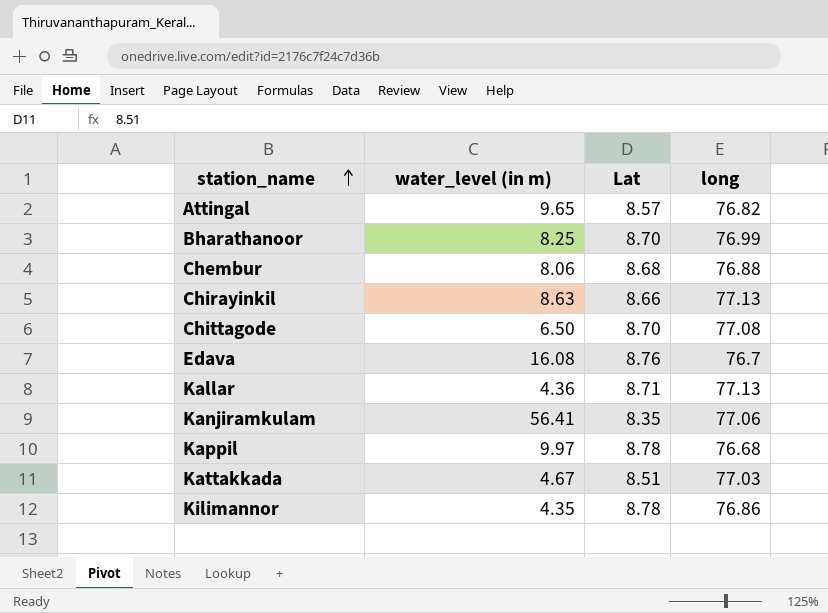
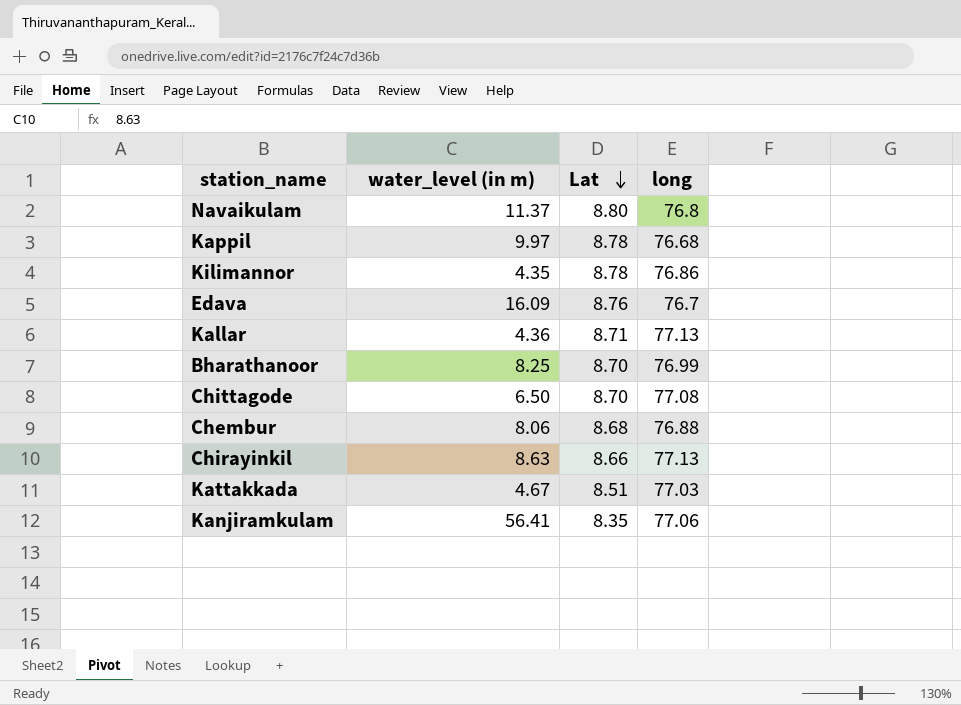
row order: station_name ascending -> Lat descending
row Attingal: 9.65 | 8.57 | 76.82 -> none
row Navaikulam: none -> 11.37 | 8.80 | 76.8
Edava | water_level (in m): 16.08 -> 16.09

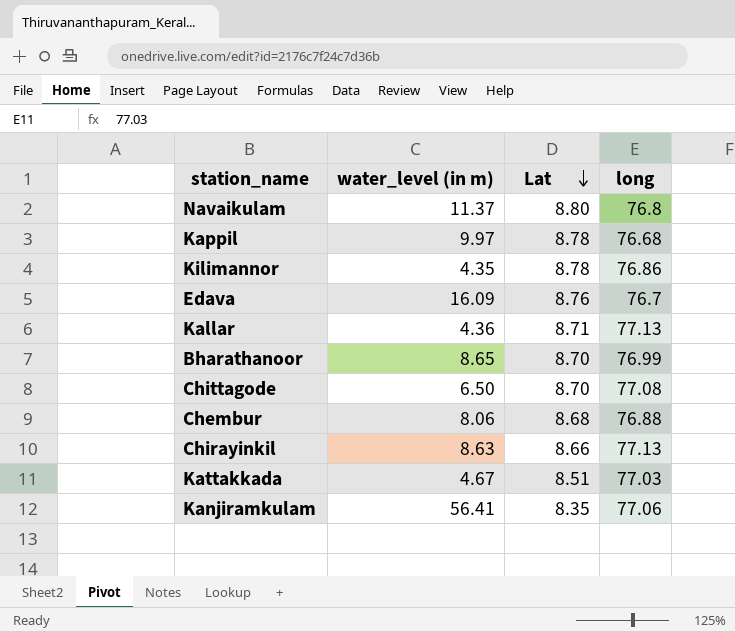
Bharathanoor | water_level (in m): 8.25 -> 8.65

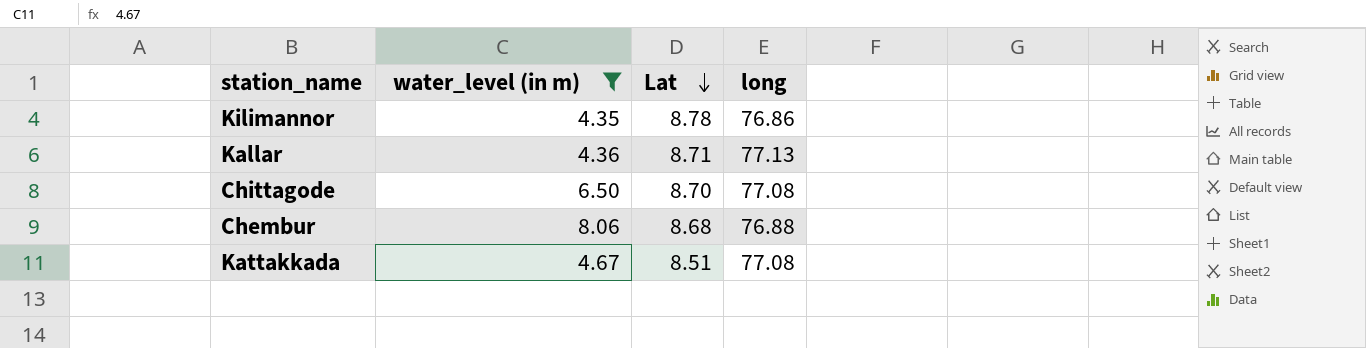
filter: none -> water_level (in m) <= 8.06
Kattakkada | long: 77.03 -> 77.08

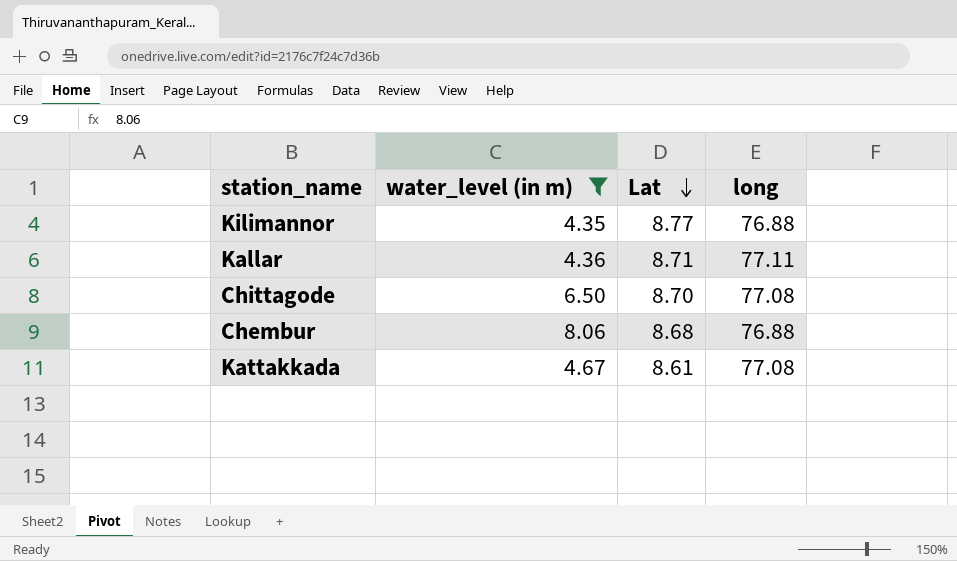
Kilimannor | Lat: 8.78 -> 8.77
Kilimannor | long: 76.86 -> 76.88
Kallar | long: 77.13 -> 77.11
Kattakkada | Lat: 8.51 -> 8.61

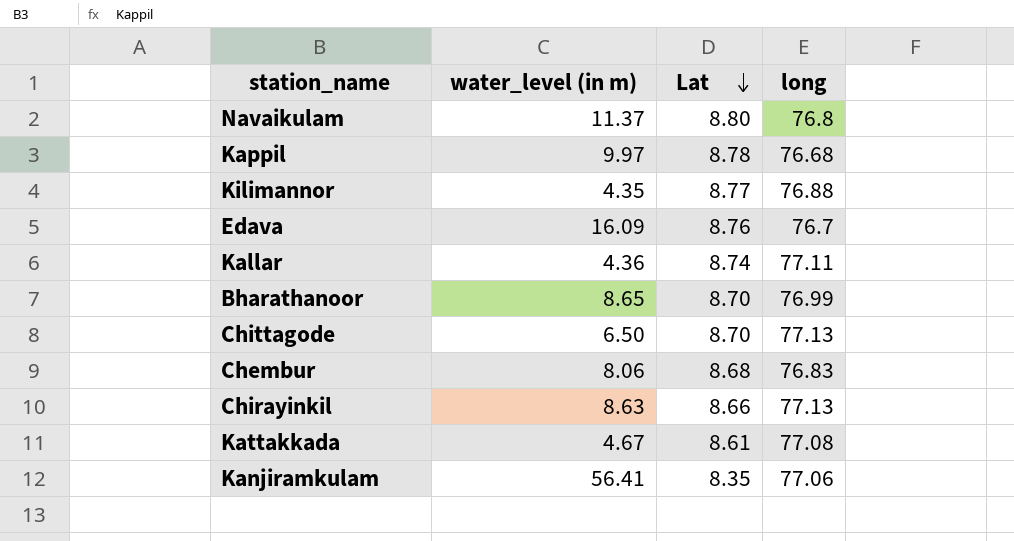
filter: water_level (in m) <= 8.06 -> none
Kallar | Lat: 8.71 -> 8.74
Chittagode | long: 77.08 -> 77.13
Chembur | long: 76.88 -> 76.83

